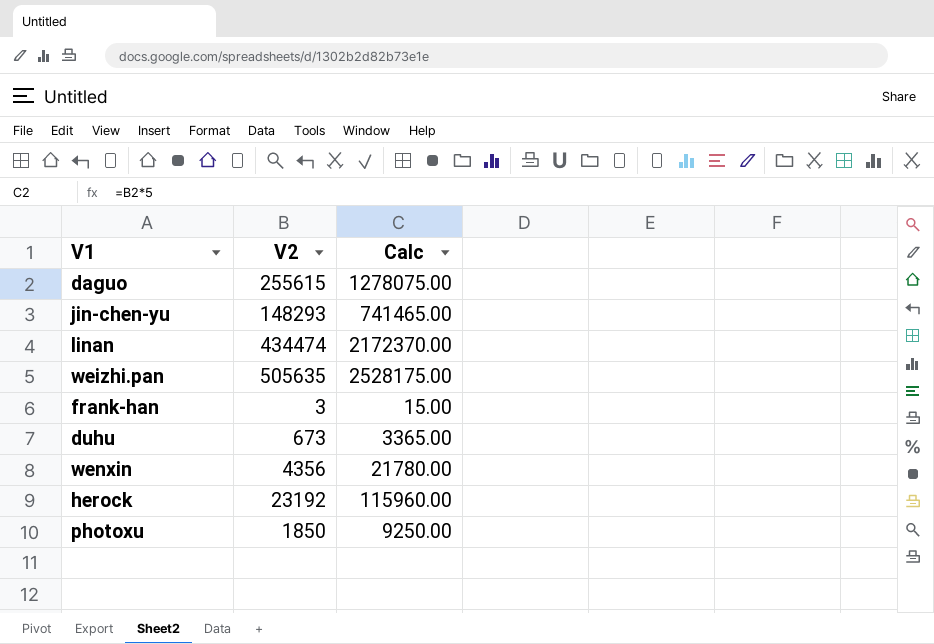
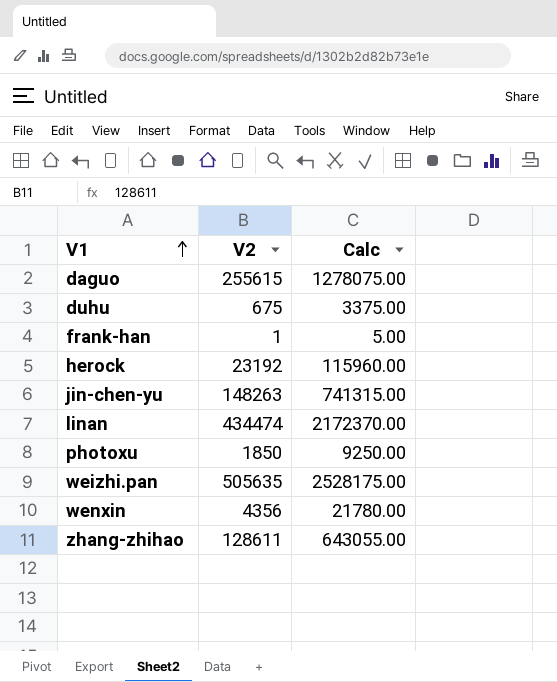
row order: none -> V1 ascending
duhu | V2: 673 -> 675
duhu | Calc: 3365.00 -> 3375.00
frank-han | V2: 3 -> 1
frank-han | Calc: 15.00 -> 5.00
jin-chen-yu | V2: 148293 -> 148263
jin-chen-yu | Calc: 741465.00 -> 741315.00
row zhang-zhihao: none -> 128611 | 643055.00

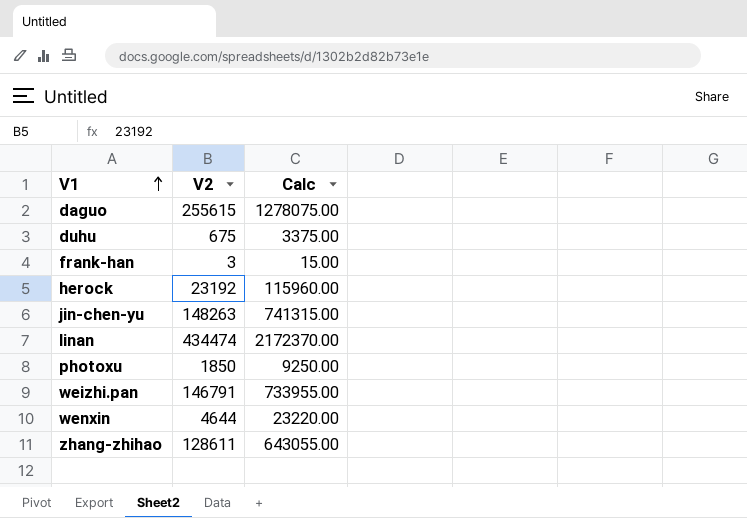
frank-han | V2: 1 -> 3
frank-han | Calc: 5.00 -> 15.00
weizhi.pan | V2: 505635 -> 146791
weizhi.pan | Calc: 2528175.00 -> 733955.00
wenxin | V2: 4356 -> 4644
wenxin | Calc: 21780.00 -> 23220.00

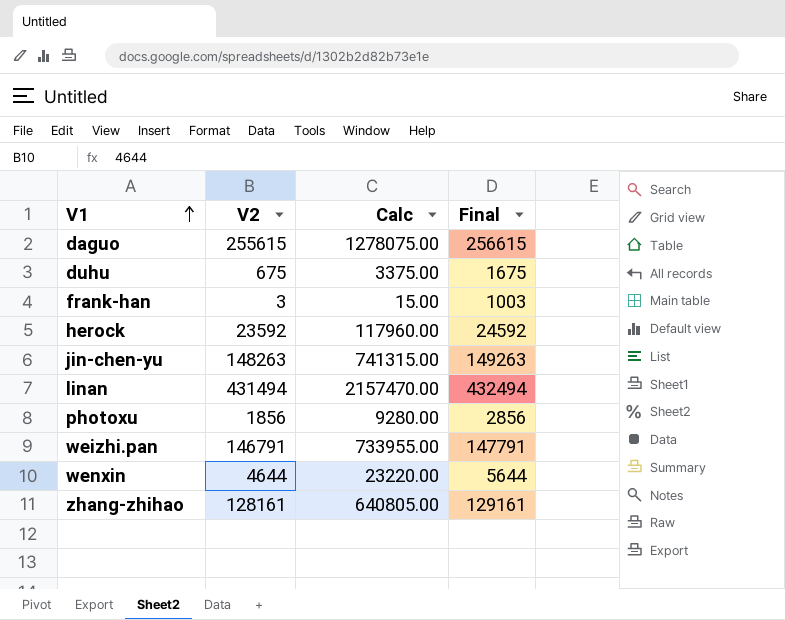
column Final | formula: none -> [V2] + 1000
herock | V2: 23192 -> 23592
herock | Calc: 115960.00 -> 117960.00
linan | V2: 434474 -> 431494
linan | Calc: 2172370.00 -> 2157470.00
photoxu | V2: 1850 -> 1856
photoxu | Calc: 9250.00 -> 9280.00
zhang-zhihao | V2: 128611 -> 128161
zhang-zhihao | Calc: 643055.00 -> 640805.00

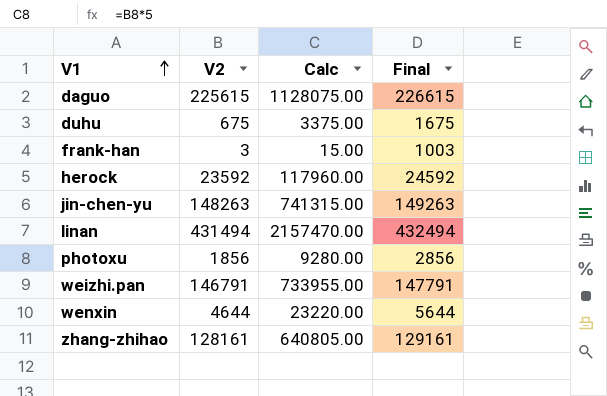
daguo | V2: 255615 -> 225615
daguo | Calc: 1278075.00 -> 1128075.00
daguo | Final: 256615 -> 226615

